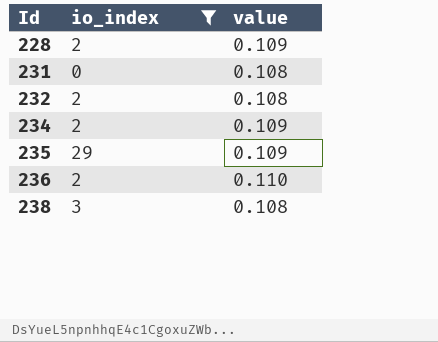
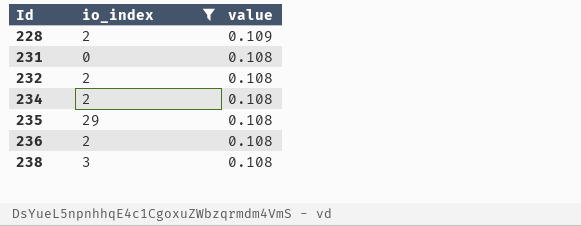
234 | value: 0.109 -> 0.108
235 | value: 0.109 -> 0.108
236 | value: 0.110 -> 0.108

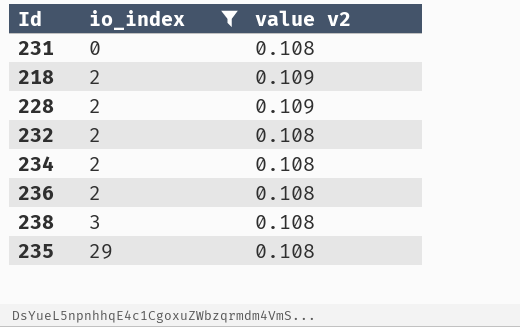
row order: Id ascending -> io_index ascending
column name: value -> value v2
row 218: none -> 2 | 0.109

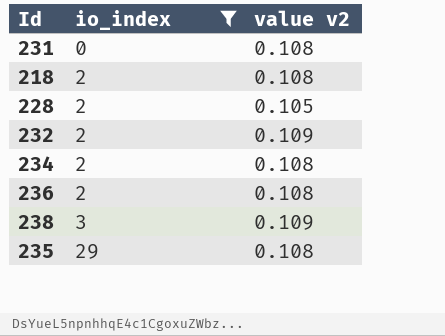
218 | value v2: 0.109 -> 0.108
228 | value v2: 0.109 -> 0.105
232 | value v2: 0.108 -> 0.109
238 | value v2: 0.108 -> 0.109

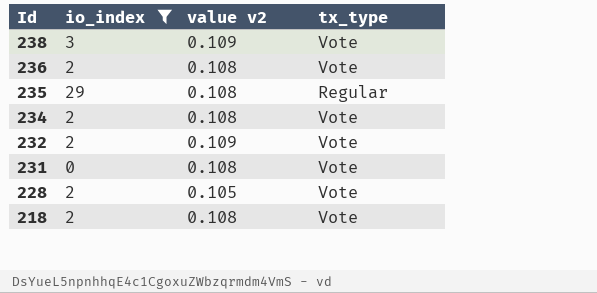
row order: io_index ascending -> Id descending
column tx_type | position: none -> 4

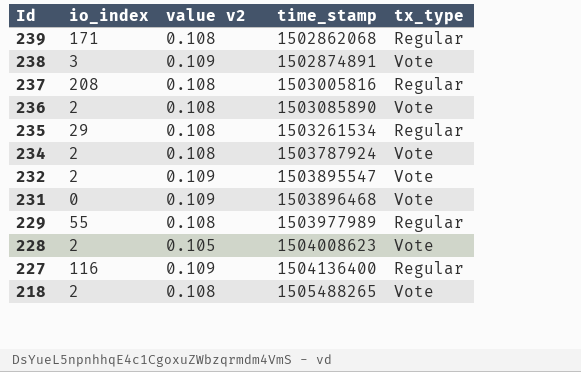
filter: io_index <= 29 -> none
column time_stamp | position: none -> 4
231 | value v2: 0.108 -> 0.109

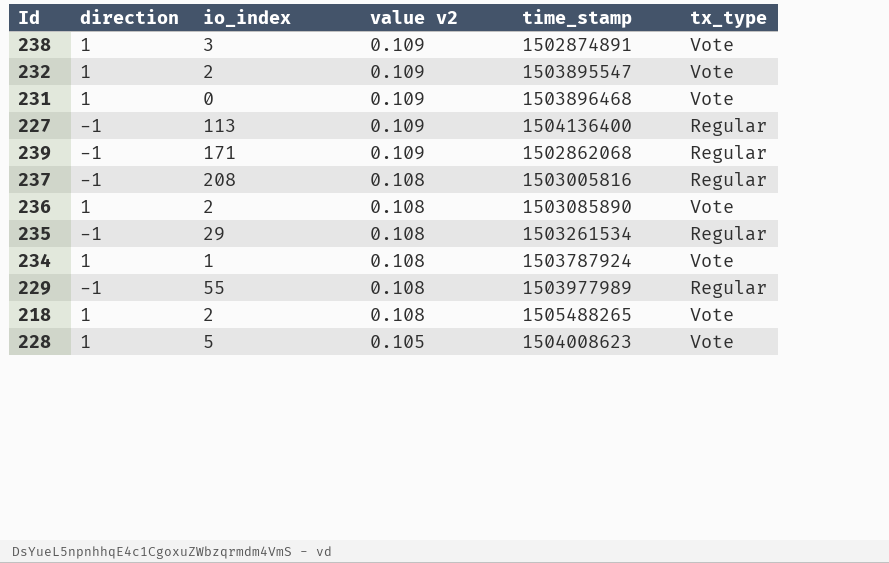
row order: Id descending -> value v2 descending
column direction | position: none -> 2
227 | io_index: 116 -> 113
239 | value v2: 0.108 -> 0.109
234 | io_index: 2 -> 1
228 | io_index: 2 -> 5

